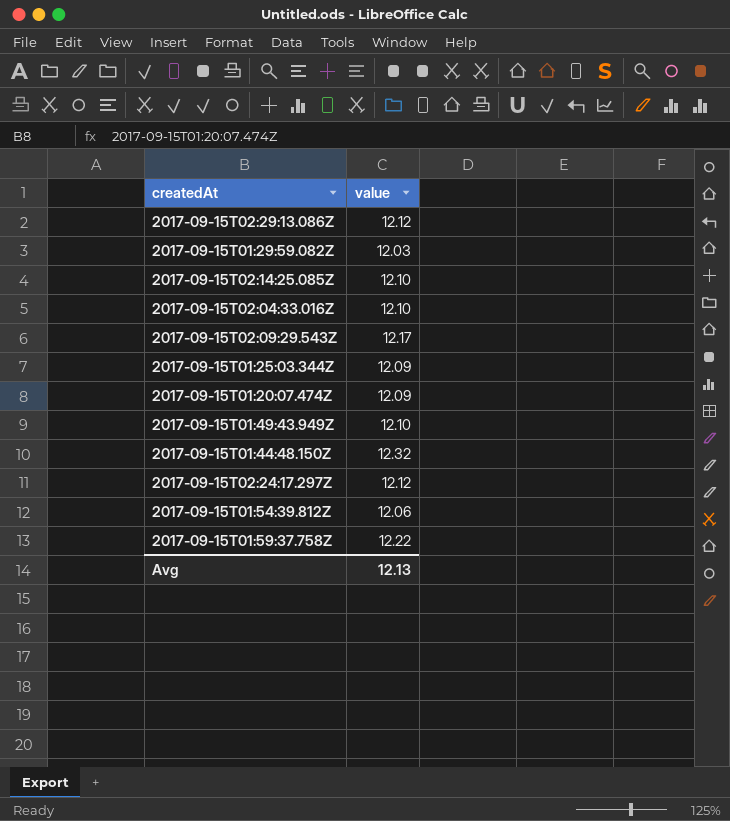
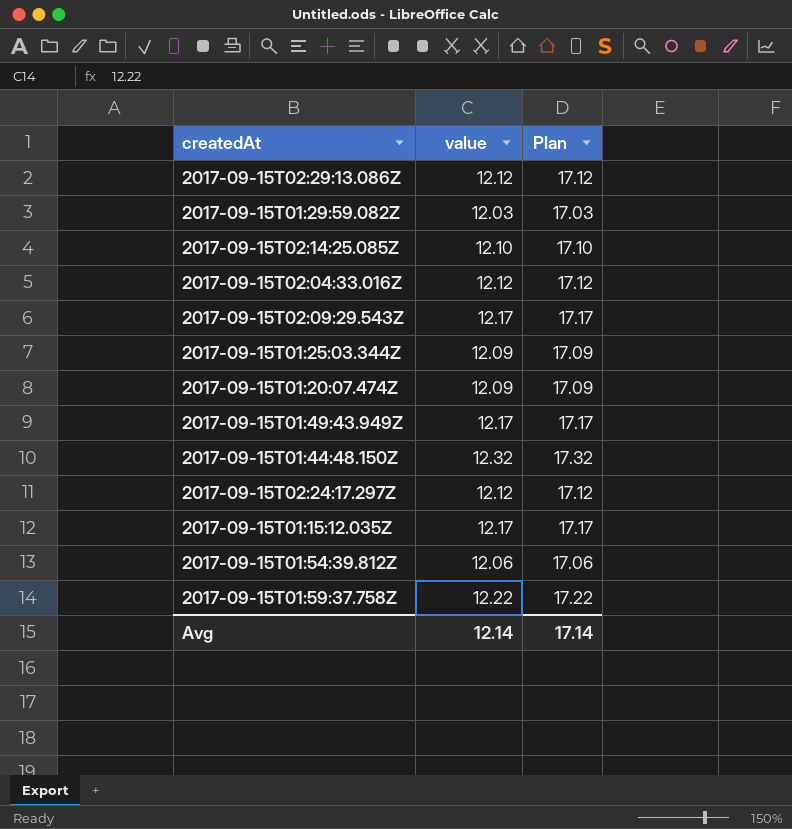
column Plan | formula: none -> [value] + 5
2017-09-15T02:04:33.016Z | value: 12.10 -> 12.12
2017-09-15T01:49:43.949Z | value: 12.10 -> 12.17
row 2017-09-15T01:15:12.035Z: none -> 12.17 | 17.17
Avg | value: 12.13 -> 12.14

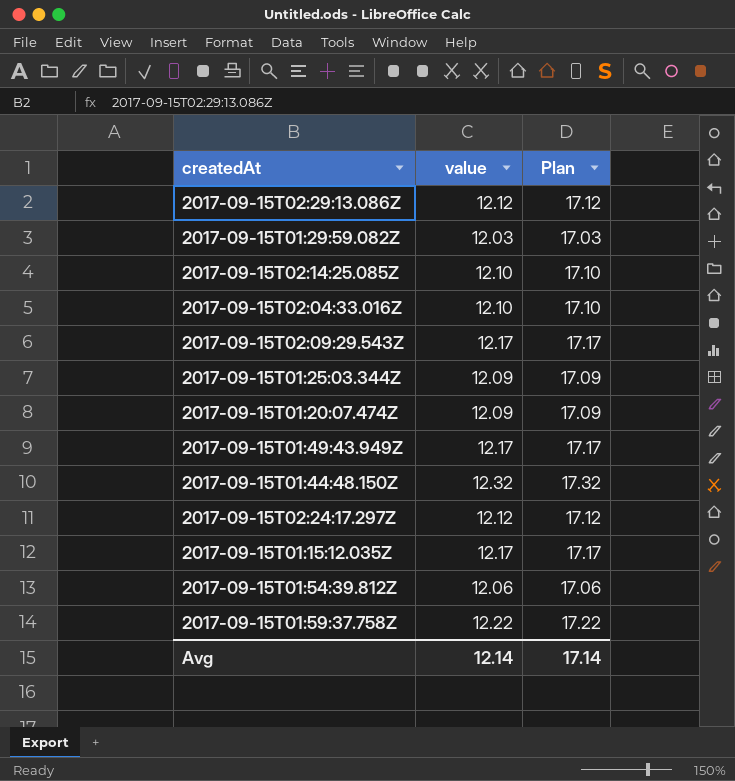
2017-09-15T02:04:33.016Z | value: 12.12 -> 12.10
2017-09-15T02:04:33.016Z | Plan: 17.12 -> 17.10

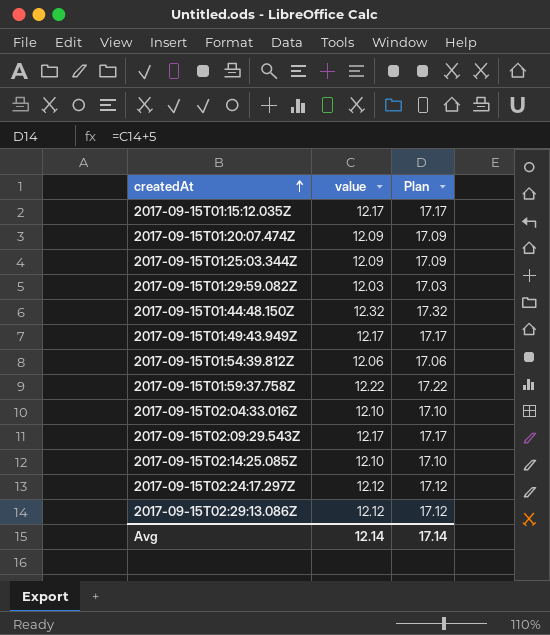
row order: none -> createdAt ascending

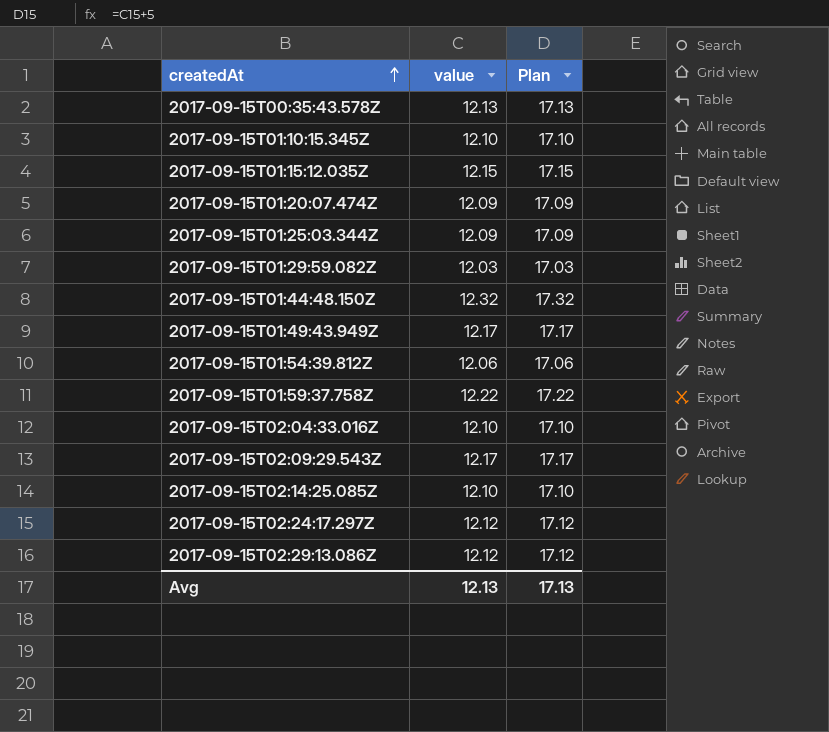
row 2017-09-15T00:35:43.578Z: none -> 12.13 | 17.13
row 2017-09-15T01:10:15.345Z: none -> 12.10 | 17.10
2017-09-15T01:15:12.035Z | value: 12.17 -> 12.15
2017-09-15T01:15:12.035Z | Plan: 17.17 -> 17.15
Avg | value: 12.14 -> 12.13
Avg | Plan: 17.14 -> 17.13

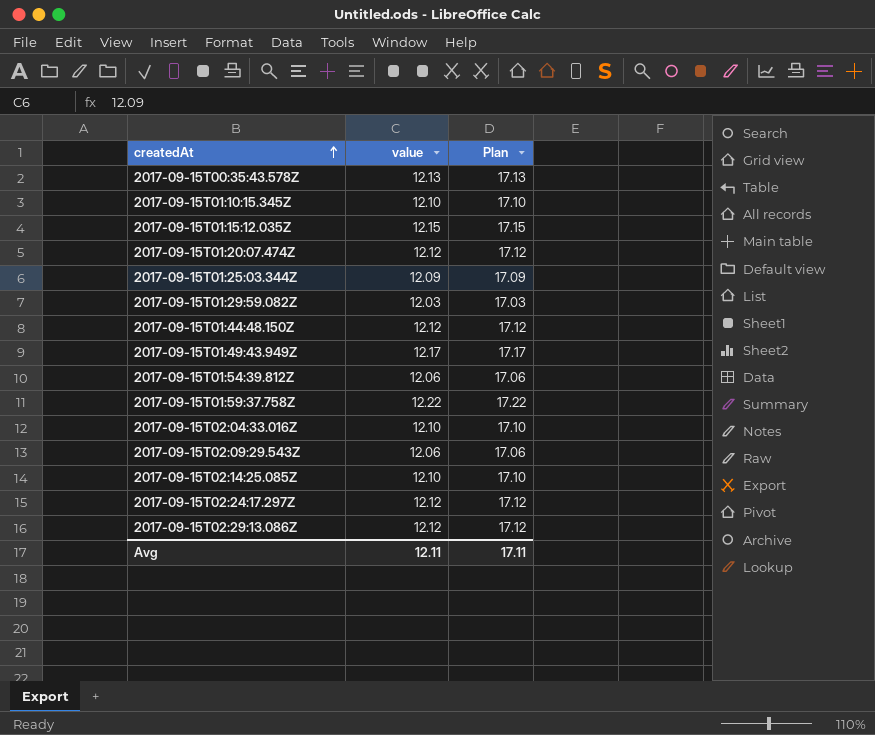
2017-09-15T01:20:07.474Z | value: 12.09 -> 12.12
2017-09-15T01:20:07.474Z | Plan: 17.09 -> 17.12
2017-09-15T01:44:48.150Z | value: 12.32 -> 12.12
2017-09-15T01:44:48.150Z | Plan: 17.32 -> 17.12
2017-09-15T02:09:29.543Z | value: 12.17 -> 12.06
2017-09-15T02:09:29.543Z | Plan: 17.17 -> 17.06
Avg | value: 12.13 -> 12.11
Avg | Plan: 17.13 -> 17.11

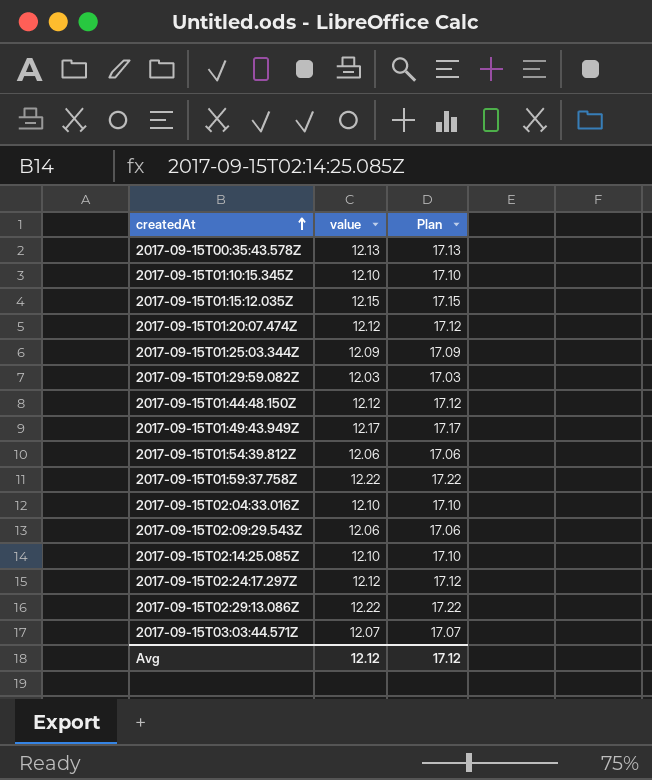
2017-09-15T02:29:13.086Z | value: 12.12 -> 12.22
2017-09-15T02:29:13.086Z | Plan: 17.12 -> 17.22
row 2017-09-15T03:03:44.571Z: none -> 12.07 | 17.07
Avg | value: 12.11 -> 12.12
Avg | Plan: 17.11 -> 17.12

